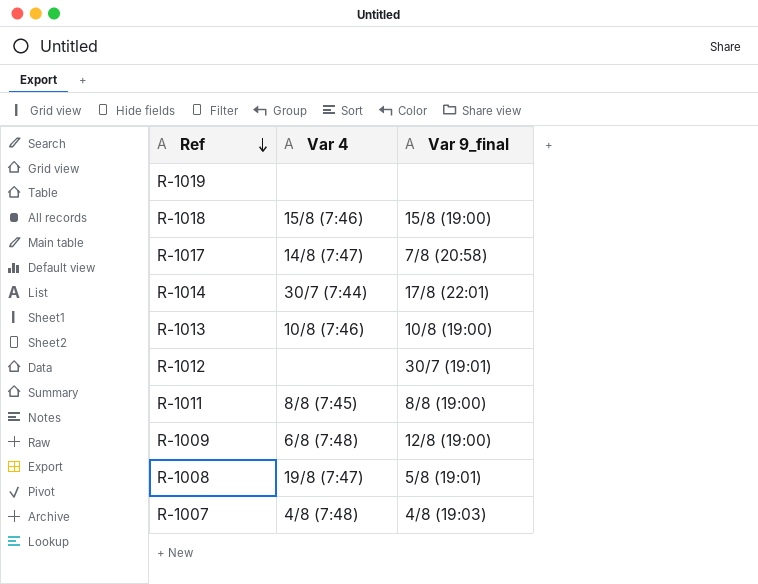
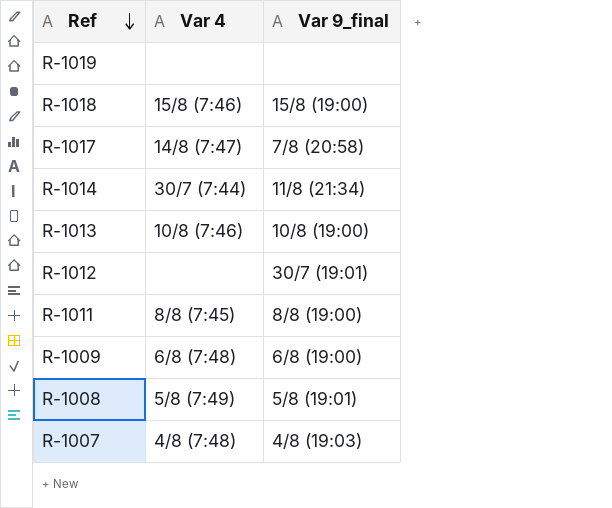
R-1014 | Var 9_final: 17/8 (22:01) -> 11/8 (21:34)
R-1009 | Var 9_final: 12/8 (19:00) -> 6/8 (19:00)
R-1008 | Var 4: 19/8 (7:47) -> 5/8 (7:49)

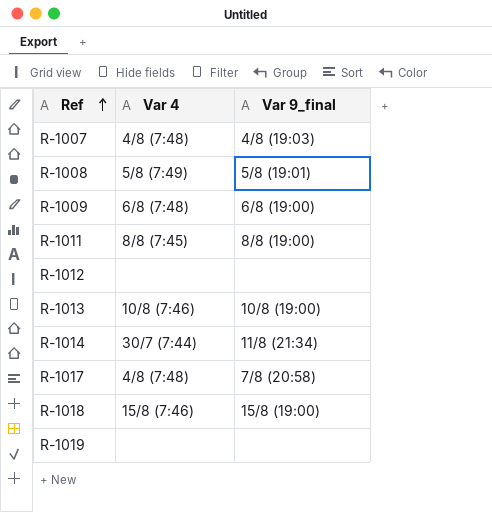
row order: Ref descending -> Ref ascending
R-1012 | Var 9_final: 30/7 (19:01) -> none
R-1017 | Var 4: 14/8 (7:47) -> 4/8 (7:48)

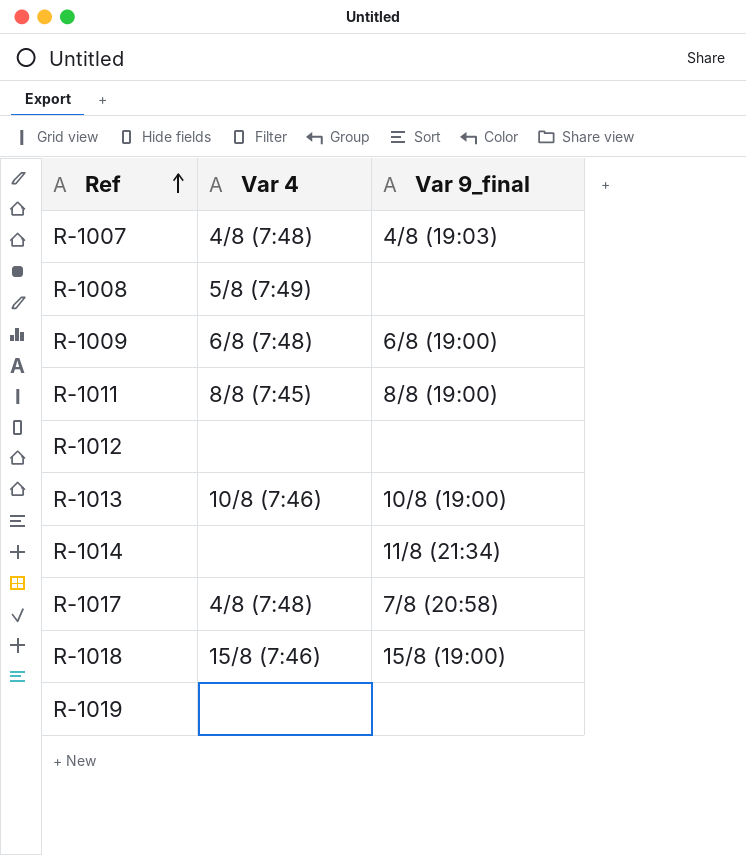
R-1008 | Var 9_final: 5/8 (19:01) -> none
R-1014 | Var 4: 30/7 (7:44) -> none

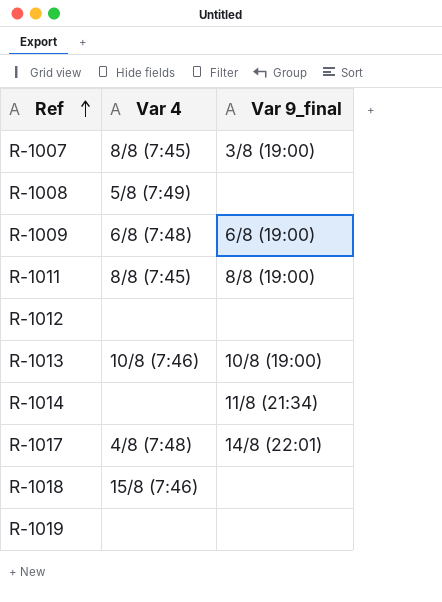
R-1007 | Var 4: 4/8 (7:48) -> 8/8 (7:45)
R-1007 | Var 9_final: 4/8 (19:03) -> 3/8 (19:00)
R-1017 | Var 9_final: 7/8 (20:58) -> 14/8 (22:01)
R-1018 | Var 9_final: 15/8 (19:00) -> none

